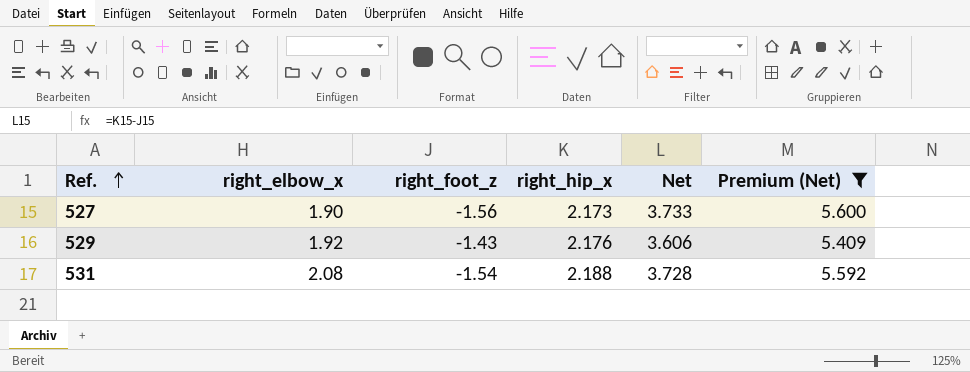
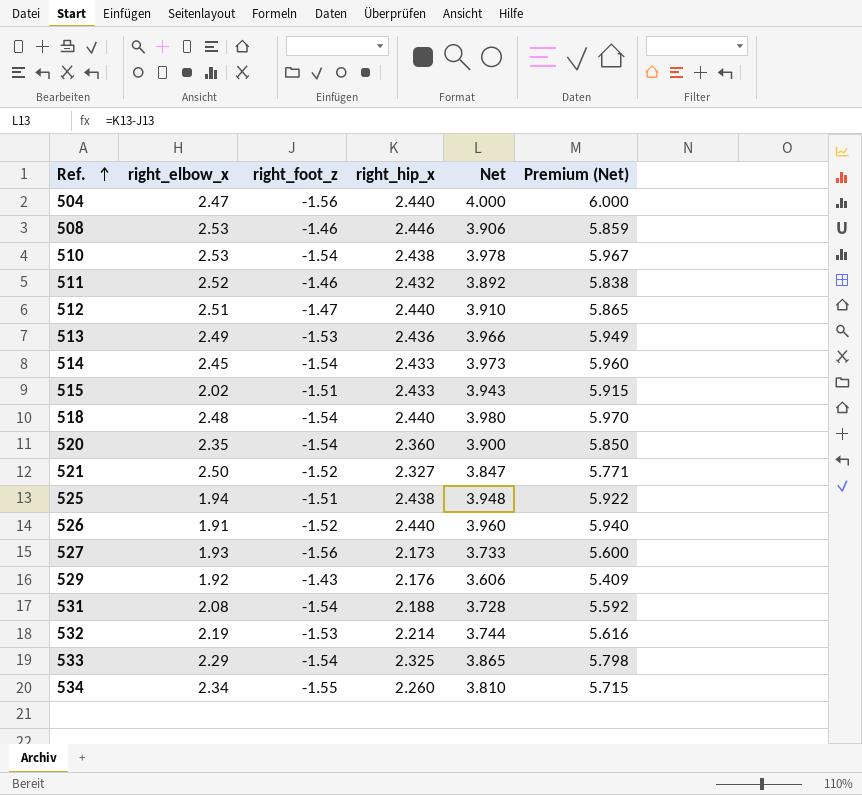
filter: Premium (Net) <= 5.600 -> none
527 | right_elbow_x: 1.90 -> 1.93

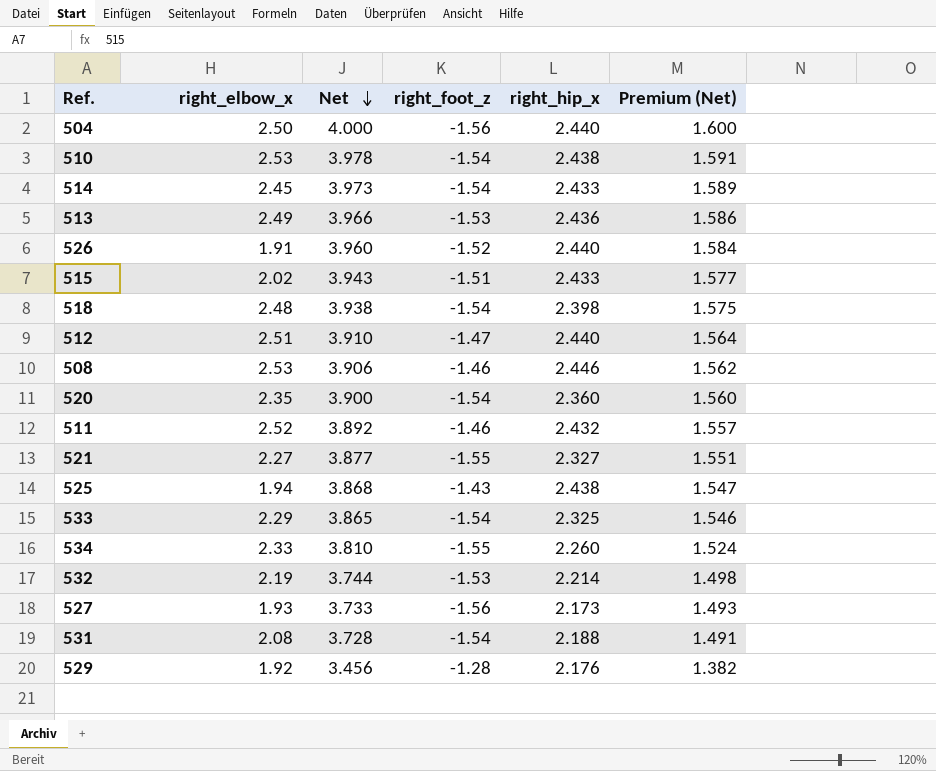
row order: Ref. ascending -> Net descending
column Net | position: 5 -> 3
column Premium (Net) | formula: [Net] * 1.5 -> [Net] * 0.4
504 | right_elbow_x: 2.47 -> 2.50
518 | Net: 3.980 -> 3.938
518 | right_hip_x: 2.440 -> 2.398
521 | right_elbow_x: 2.50 -> 2.27
521 | Net: 3.847 -> 3.877
521 | right_foot_z: -1.52 -> -1.55
525 | Net: 3.948 -> 3.868
525 | right_foot_z: -1.51 -> -1.43
534 | right_elbow_x: 2.34 -> 2.33
529 | Net: 3.606 -> 3.456
529 | right_foot_z: -1.43 -> -1.28

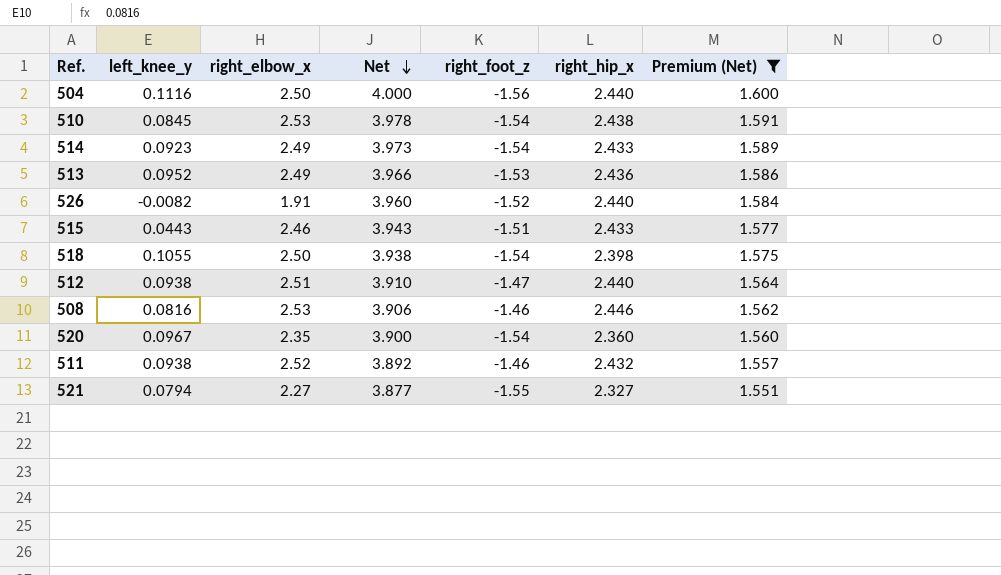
filter: none -> Premium (Net) >= 1.551
column left_knee_y | position: none -> 2
514 | right_elbow_x: 2.45 -> 2.49
515 | right_elbow_x: 2.02 -> 2.46
518 | right_elbow_x: 2.48 -> 2.50

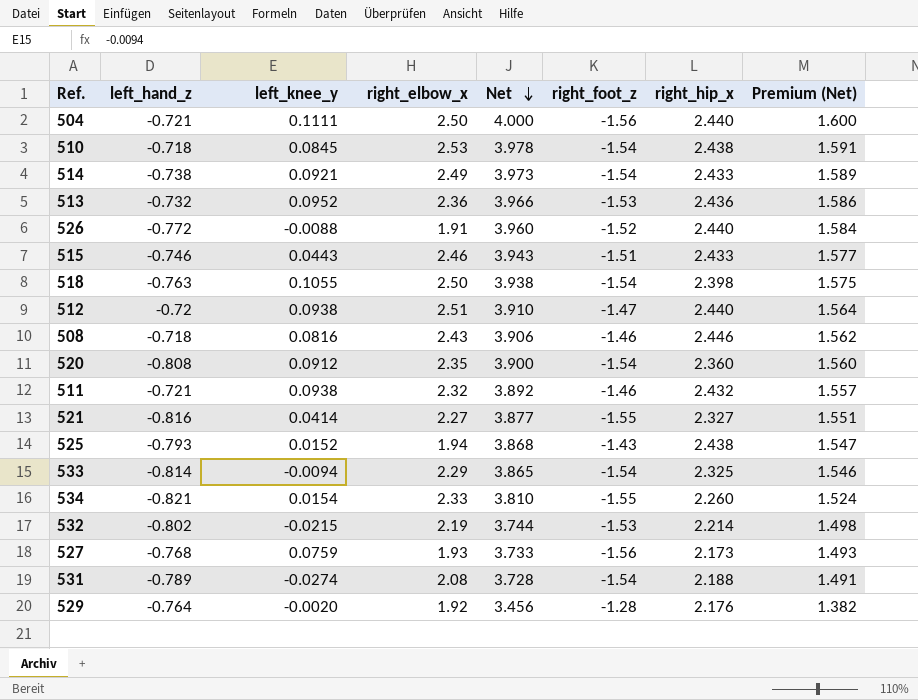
filter: Premium (Net) >= 1.551 -> none
column left_hand_z | position: none -> 2
504 | left_knee_y: 0.1116 -> 0.1111
514 | left_knee_y: 0.0923 -> 0.0921
513 | right_elbow_x: 2.49 -> 2.36
526 | left_knee_y: -0.0082 -> -0.0088
508 | right_elbow_x: 2.53 -> 2.43
520 | left_knee_y: 0.0967 -> 0.0912
511 | right_elbow_x: 2.52 -> 2.32
521 | left_knee_y: 0.0794 -> 0.0414

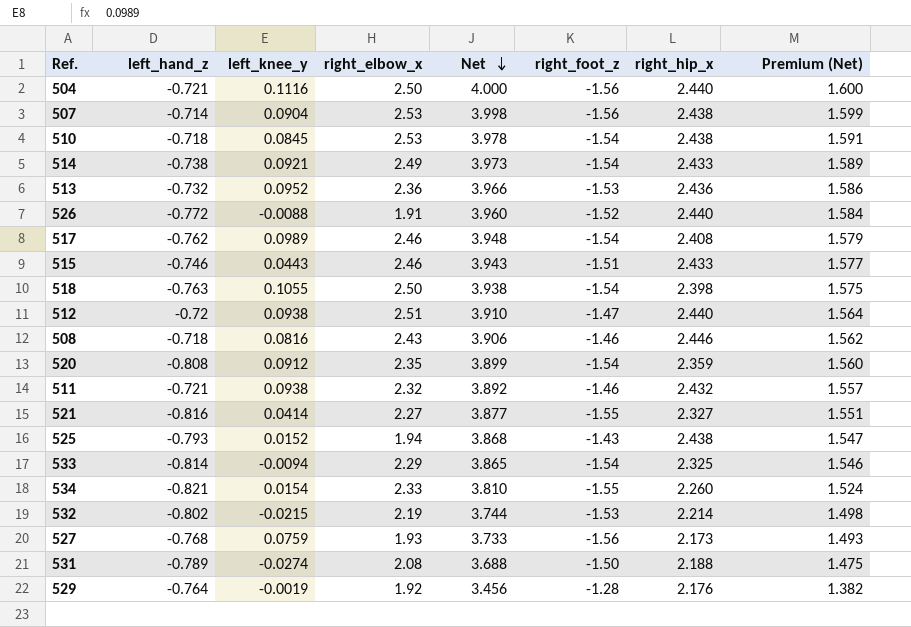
504 | left_knee_y: 0.1111 -> 0.1116
row 507: none -> -0.714 | 0.0904 | 2.53 | 3.998 | -1.56 | 2.438 | 1.599
row 517: none -> -0.762 | 0.0989 | 2.46 | 3.948 | -1.54 | 2.408 | 1.579
520 | Net: 3.900 -> 3.899
520 | right_hip_x: 2.360 -> 2.359
531 | Net: 3.728 -> 3.688
531 | right_foot_z: -1.54 -> -1.50
531 | Premium (Net): 1.491 -> 1.475
529 | left_knee_y: -0.0020 -> -0.0019

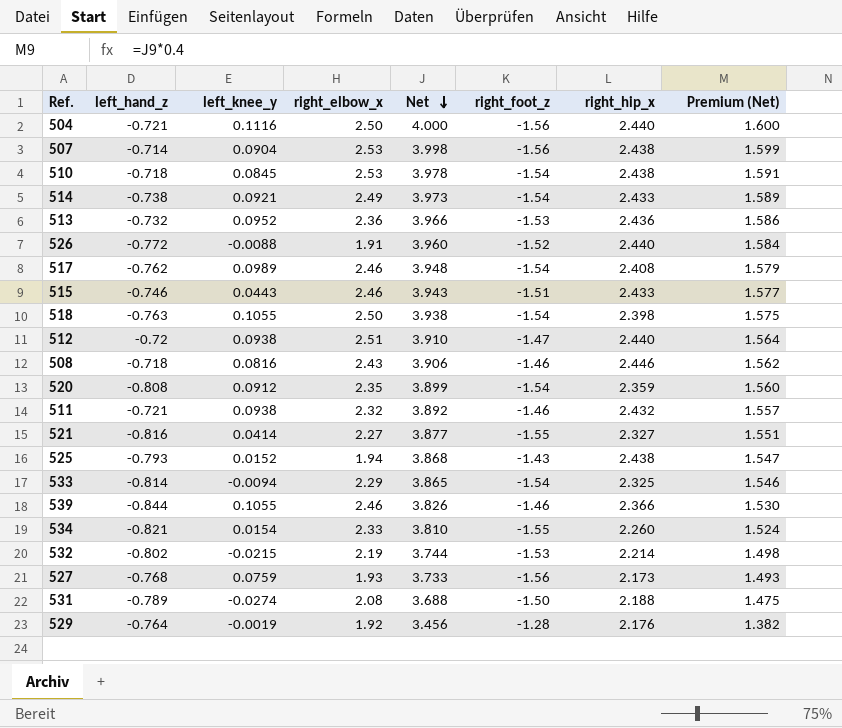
row 539: none -> -0.844 | 0.1055 | 2.46 | 3.826 | -1.46 | 2.366 | 1.530

